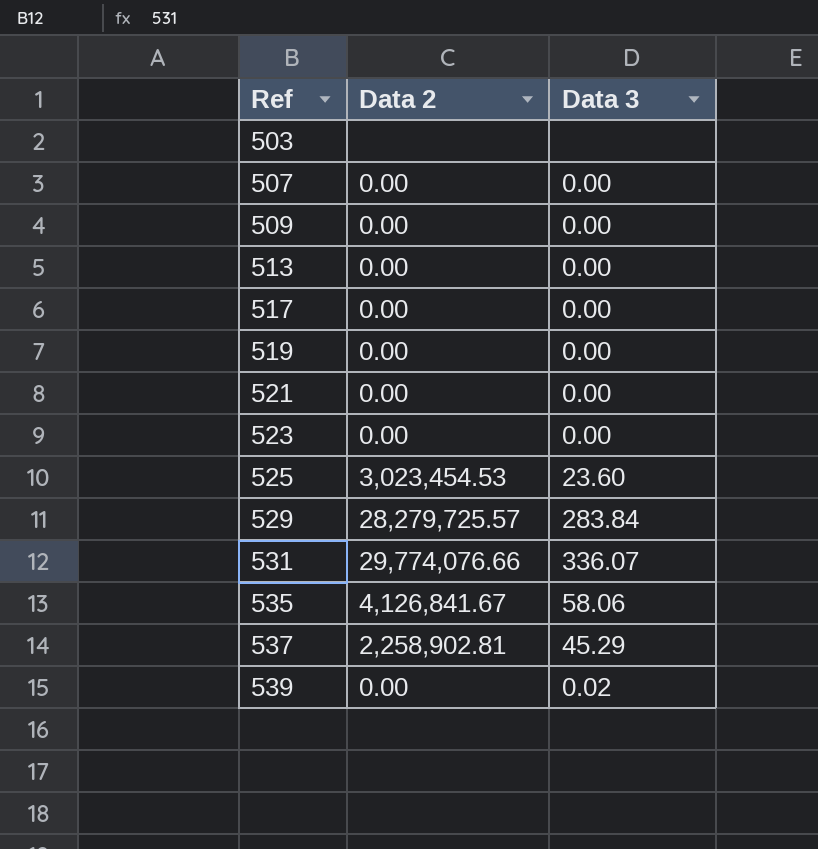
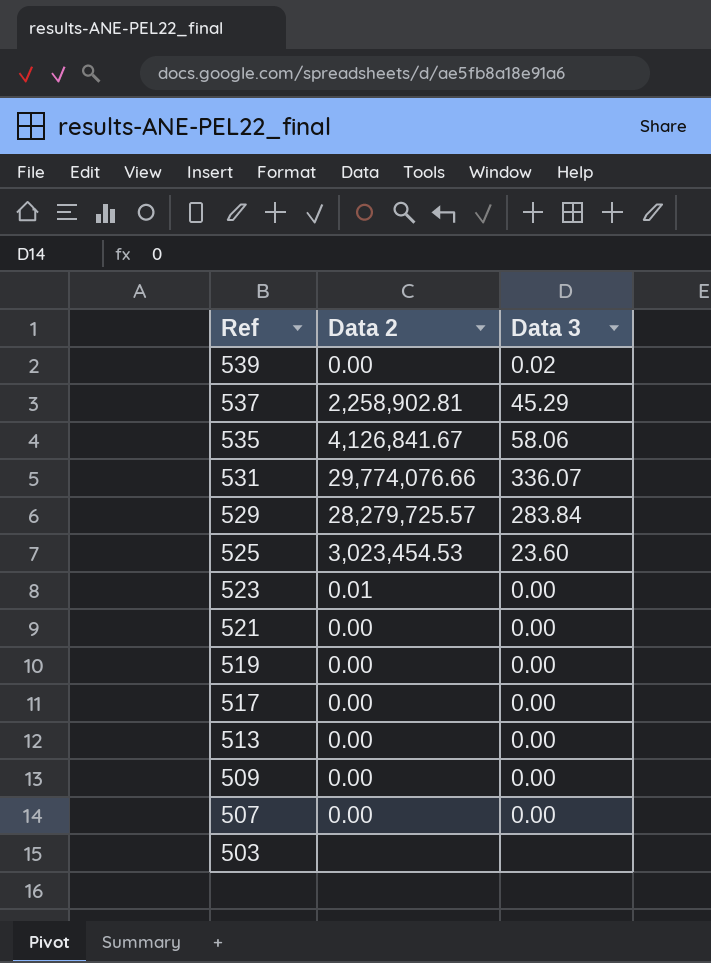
row order: Ref ascending -> Ref descending
523 | Data 2: 0.00 -> 0.01

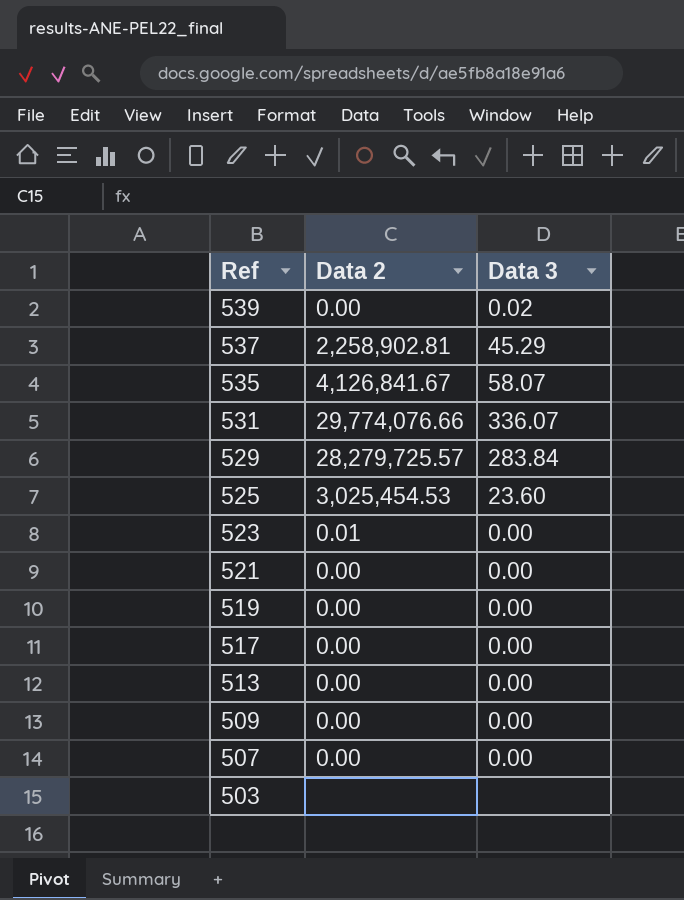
535 | Data 3: 58.06 -> 58.07
525 | Data 2: 3,023,454.53 -> 3,025,454.53

